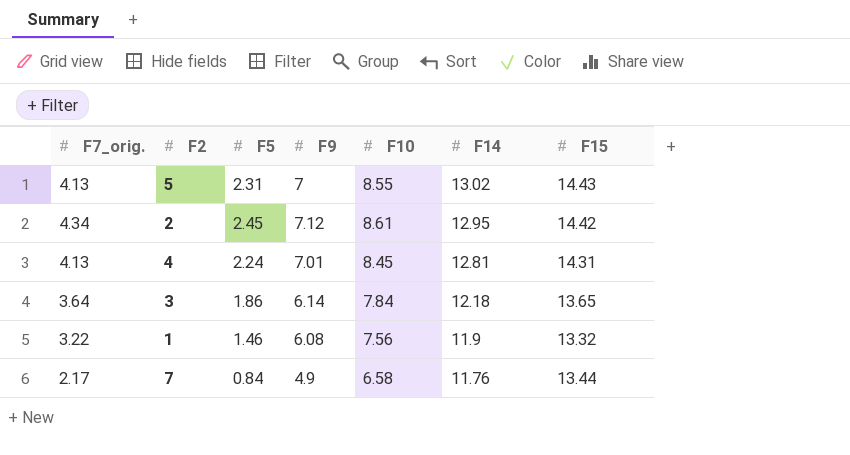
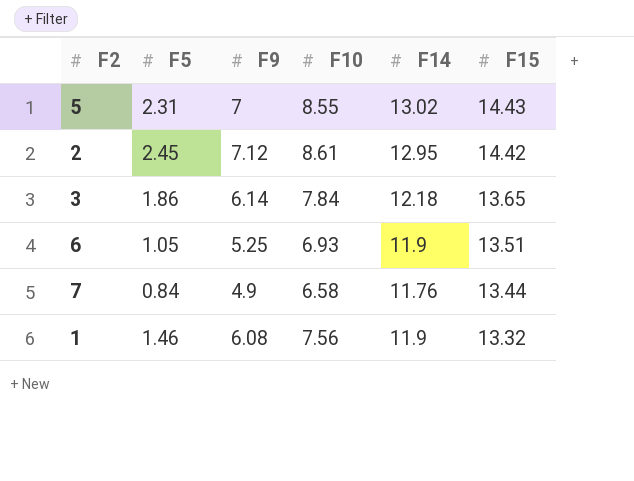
row order: F14 descending -> F15 descending
column F7_orig. | position: 1 -> none
row 4: 4.13 | 2.24 | 7.01 | 8.45 | 12.81 | 14.31 -> none
row 6: none -> 1.05 | 5.25 | 6.93 | 11.9 | 13.51

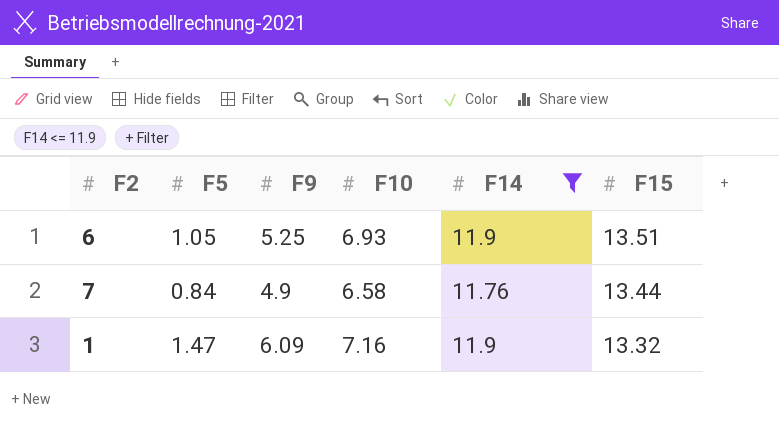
filter: none -> F14 <= 11.9
1 | F5: 1.46 -> 1.47
1 | F9: 6.08 -> 6.09
1 | F10: 7.56 -> 7.16

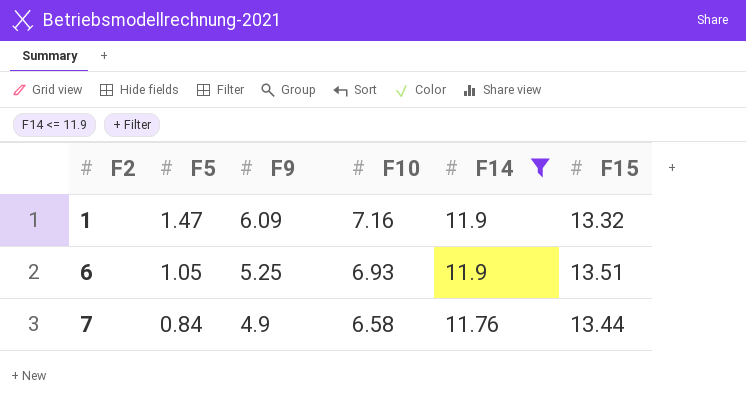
row order: F15 descending -> F2 ascending

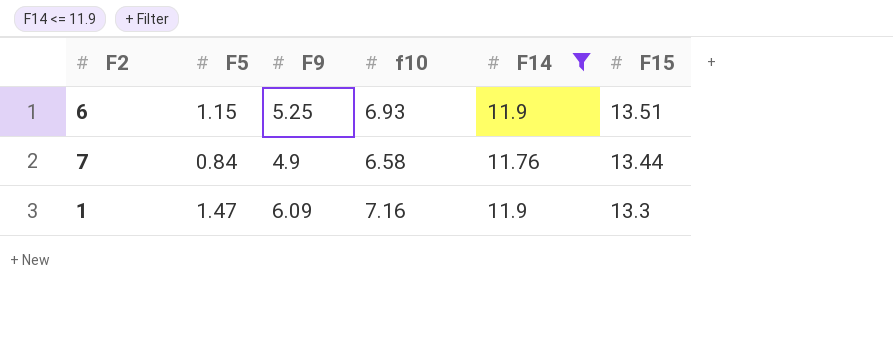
row order: F2 ascending -> F15 descending
column name: F10 -> f10
6 | F5: 1.05 -> 1.15
1 | F15: 13.32 -> 13.3

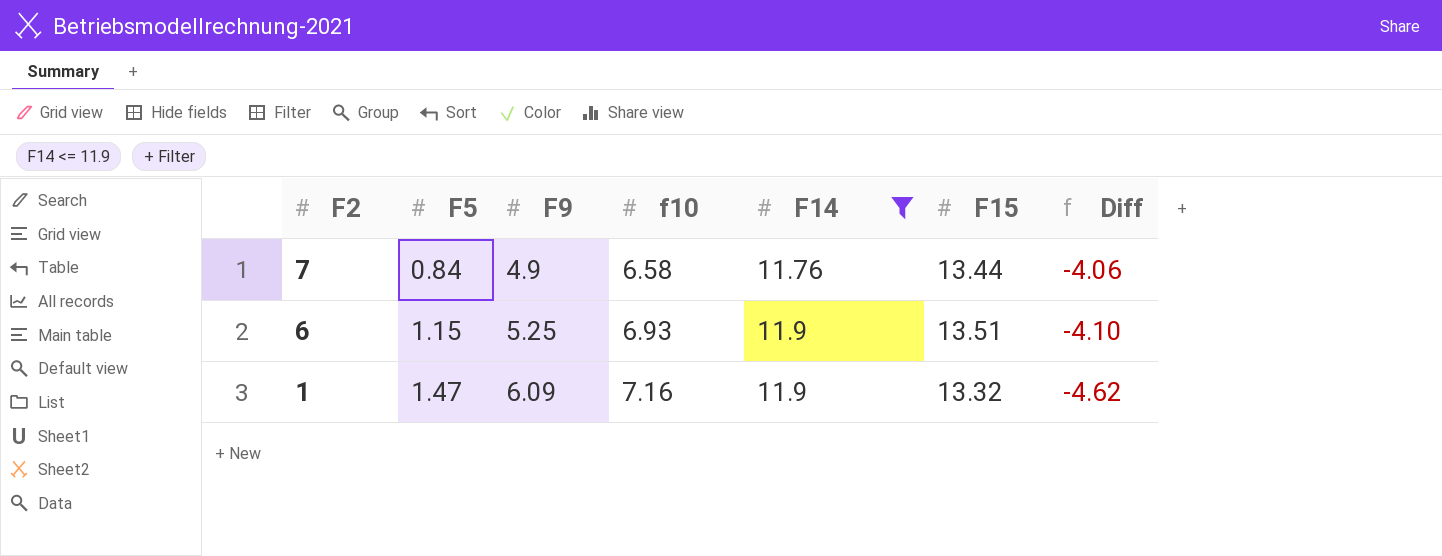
row order: F15 descending -> F2 descending
column Diff | formula: none -> [F5] - [F9]
1 | F15: 13.3 -> 13.32

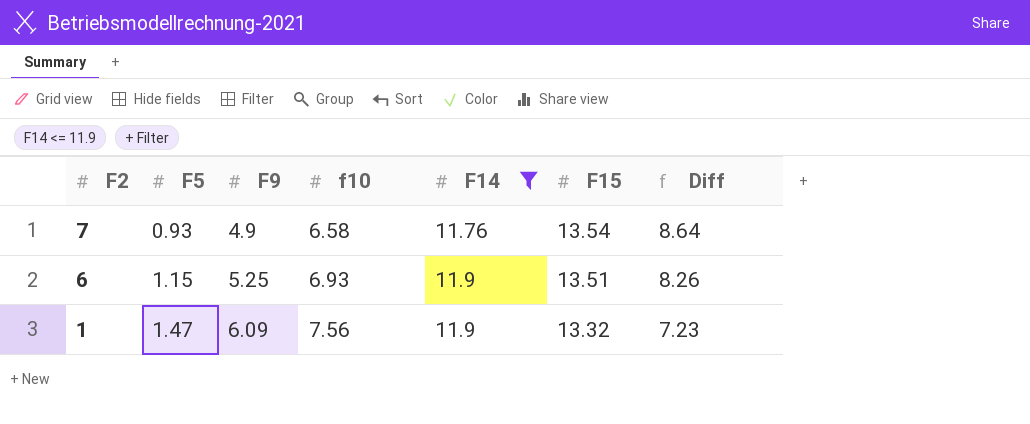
column Diff | formula: [F5] - [F9] -> [F15] - [F9]
7 | F5: 0.84 -> 0.93
7 | F15: 13.44 -> 13.54
1 | f10: 7.16 -> 7.56

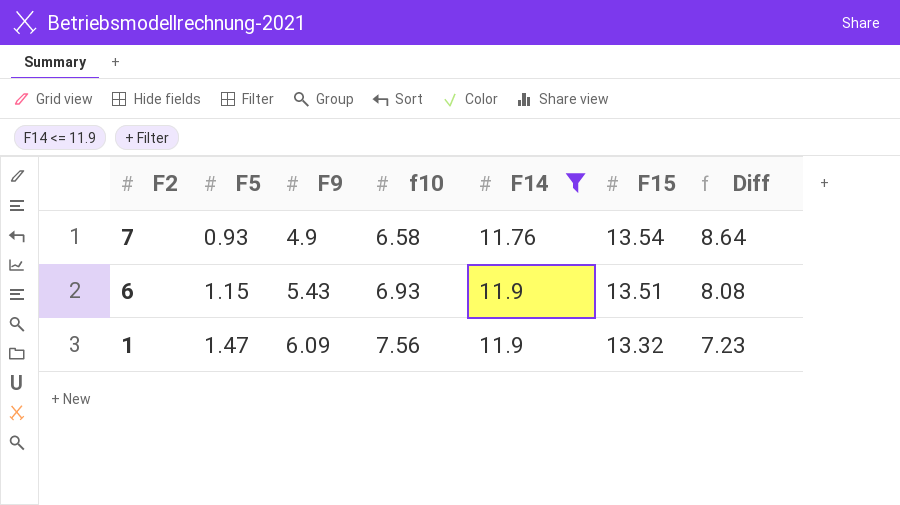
6 | F9: 5.25 -> 5.43
6 | Diff: 8.26 -> 8.08

